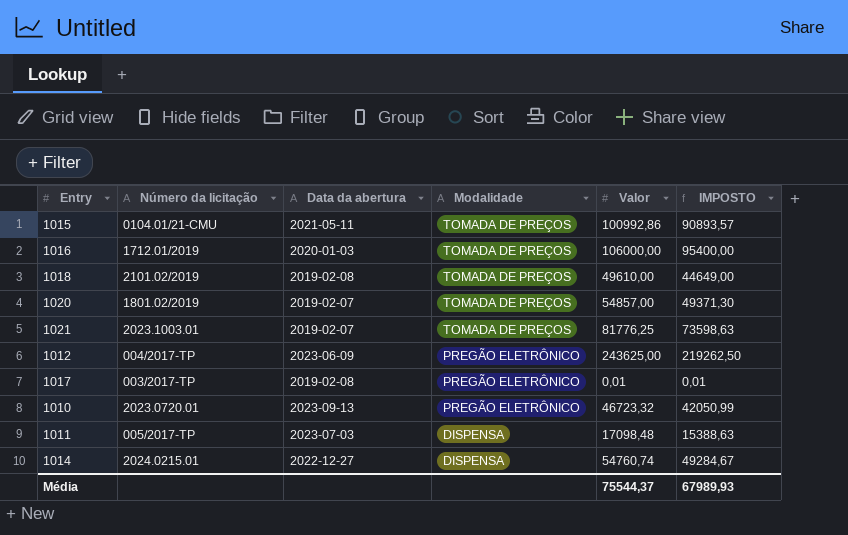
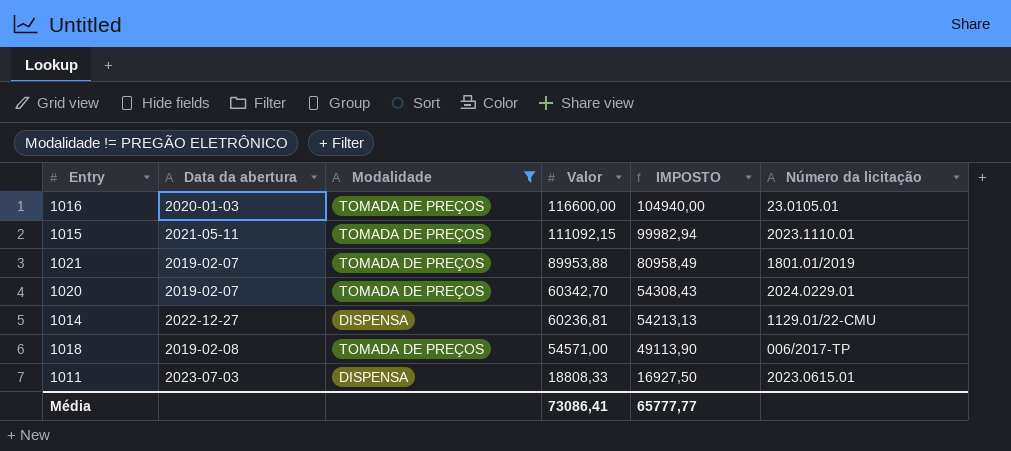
filter: none -> Modalidade != PREGÃO ELETRÔNICO
row order: Modalidade descending -> Valor descending
column Número da licitação | position: 2 -> 6
1016 | Valor: 106000,00 -> 116600,00
1016 | IMPOSTO: 95400,00 -> 104940,00
1016 | Número da licitação: 1712.01/2019 -> 23.0105.01
1015 | Valor: 100992,86 -> 111092,15
1015 | IMPOSTO: 90893,57 -> 99982,94
1015 | Número da licitação: 0104.01/21-CMU -> 2023.1110.01
1021 | Valor: 81776,25 -> 89953,88
1021 | IMPOSTO: 73598,63 -> 80958,49
1021 | Número da licitação: 2023.1003.01 -> 1801.01/2019
1020 | Valor: 54857,00 -> 60342,70
1020 | IMPOSTO: 49371,30 -> 54308,43
1020 | Número da licitação: 1801.02/2019 -> 2024.0229.01
1014 | Valor: 54760,74 -> 60236,81
1014 | IMPOSTO: 49284,67 -> 54213,13
1014 | Número da licitação: 2024.0215.01 -> 1129.01/22-CMU
1018 | Valor: 49610,00 -> 54571,00
1018 | IMPOSTO: 44649,00 -> 49113,90
1018 | Número da licitação: 2101.02/2019 -> 006/2017-TP
1011 | Valor: 17098,48 -> 18808,33
1011 | IMPOSTO: 15388,63 -> 16927,50
1011 | Número da licitação: 005/2017-TP -> 2023.0615.01
Média | Valor: 75544,37 -> 73086,41
Média | IMPOSTO: 67989,93 -> 65777,77

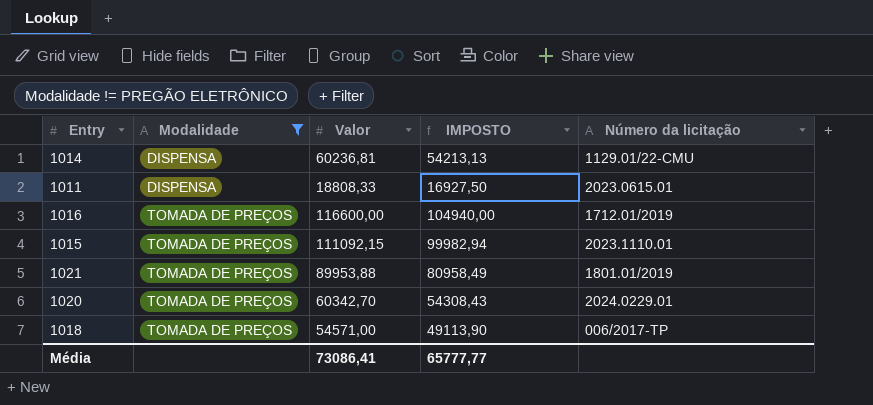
row order: Valor descending -> Modalidade ascending
column Data da abertura | position: 2 -> none
1016 | Número da licitação: 23.0105.01 -> 1712.01/2019

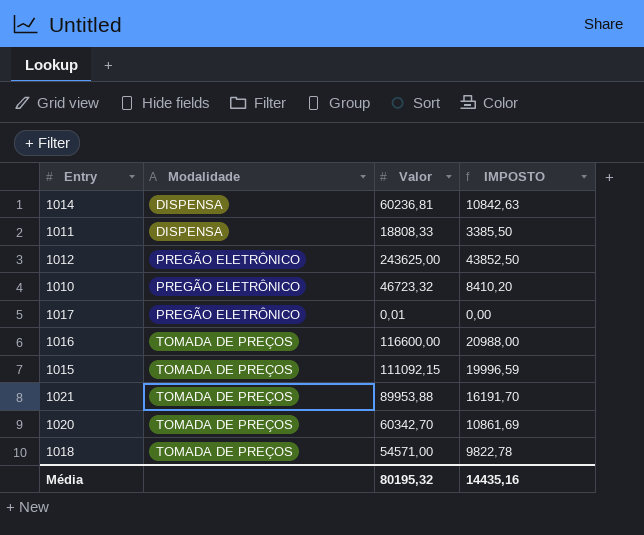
filter: Modalidade != PREGÃO ELETRÔNICO -> none
column Número da licitação | position: 5 -> none
column IMPOSTO | formula: [Valor] * 0,9 -> [Valor] * 0,18
Média | Valor: 73086,41 -> 80195,32
Média | IMPOSTO: 65777,77 -> 14435,16

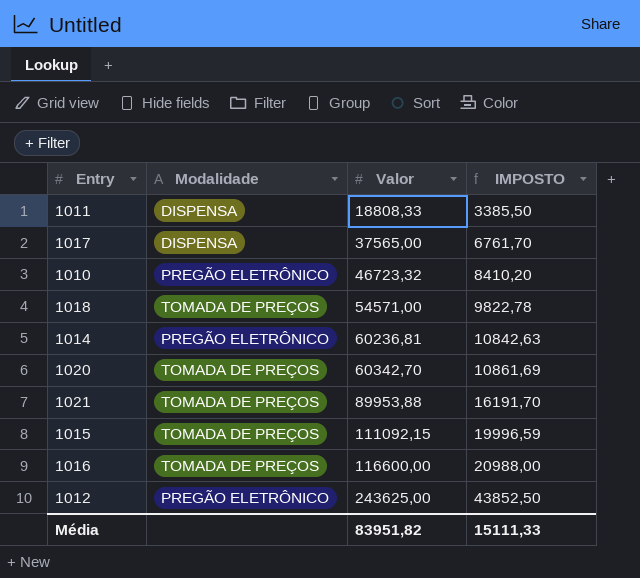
row order: Modalidade ascending -> Valor ascending
1017 | Modalidade: PREGÃO ELETRÔNICO -> DISPENSA
1017 | Valor: 0,01 -> 37565,00
1017 | IMPOSTO: 0,00 -> 6761,70
1014 | Modalidade: DISPENSA -> PREGÃO ELETRÔNICO
Média | Valor: 80195,32 -> 83951,82
Média | IMPOSTO: 14435,16 -> 15111,33

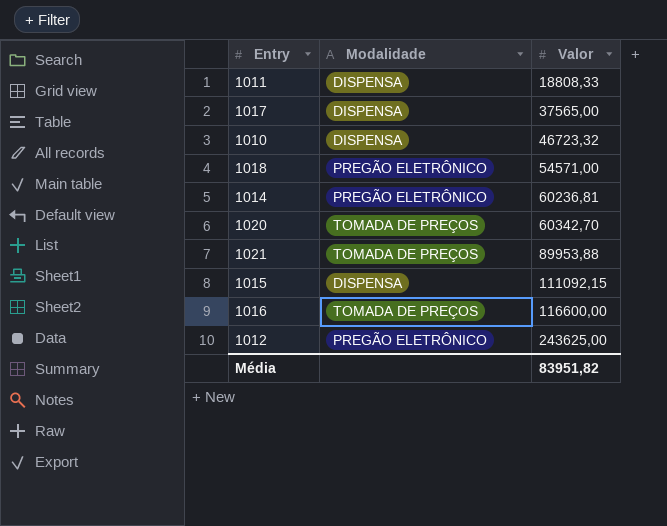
column IMPOSTO | formula: [Valor] * 0,18 -> none
1010 | Modalidade: PREGÃO ELETRÔNICO -> DISPENSA
1018 | Modalidade: TOMADA DE PREÇOS -> PREGÃO ELETRÔNICO
1015 | Modalidade: TOMADA DE PREÇOS -> DISPENSA

